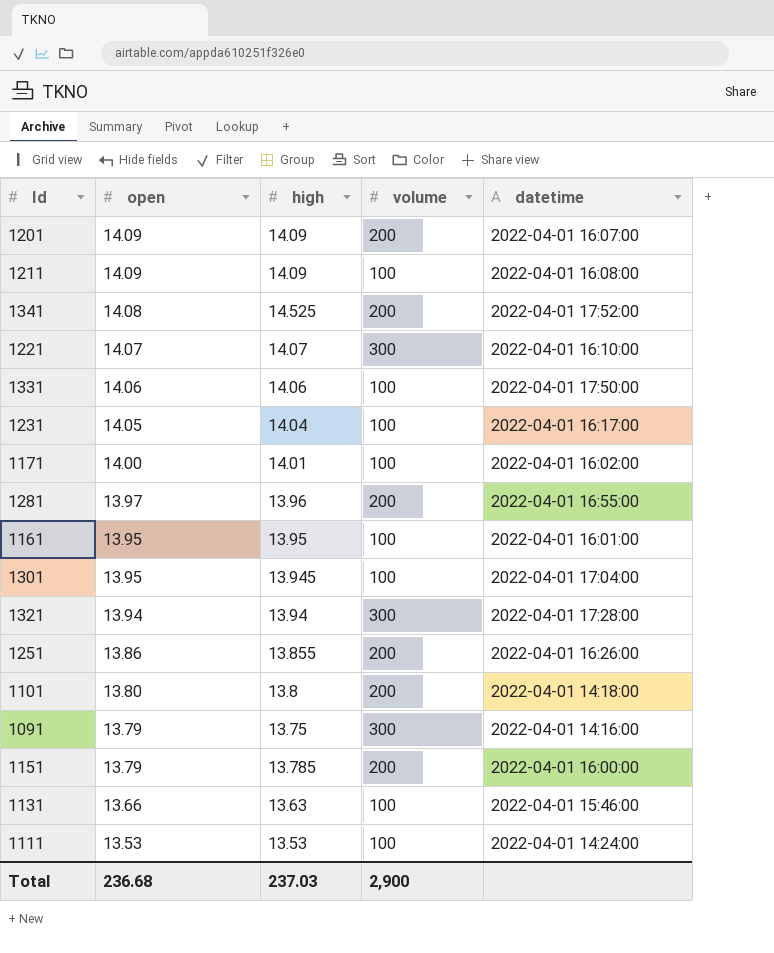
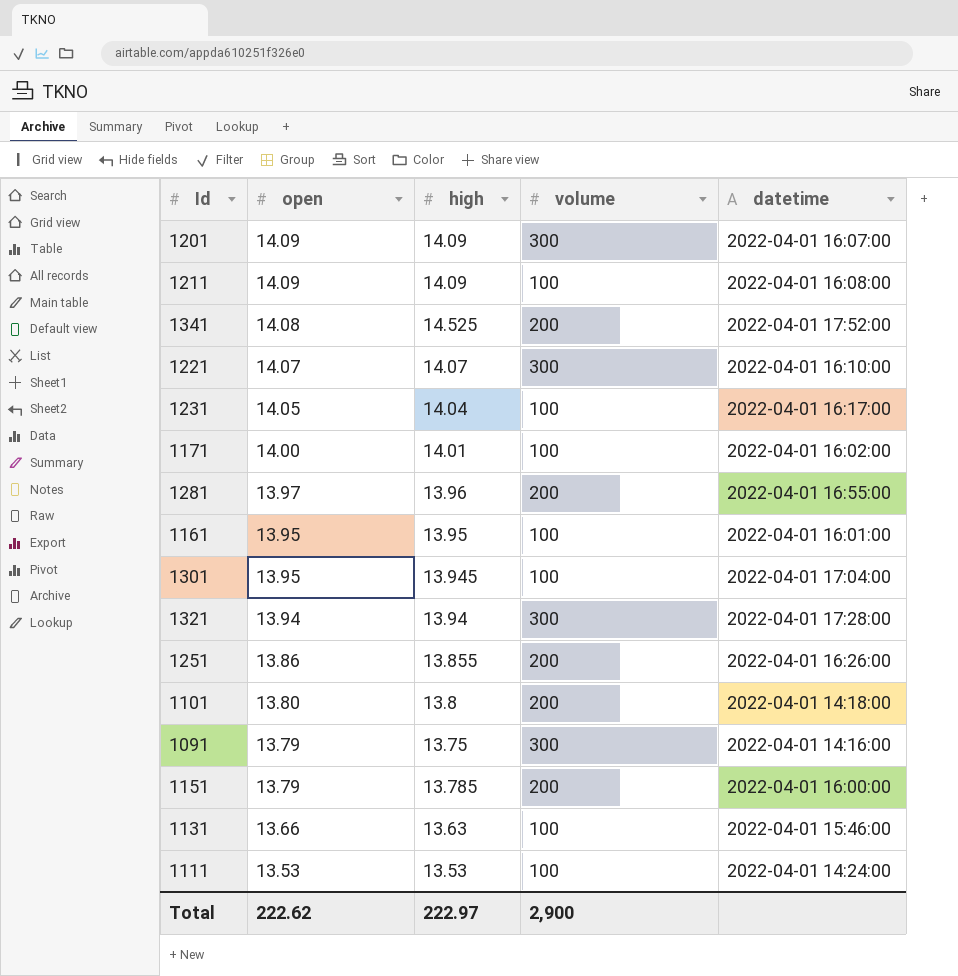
row 1331: 14.06 | 14.06 | 100 | 2022-04-01 17:50:00 -> none
1201 | volume: 200 -> 300
Total | open: 236.68 -> 222.62
Total | high: 237.03 -> 222.97

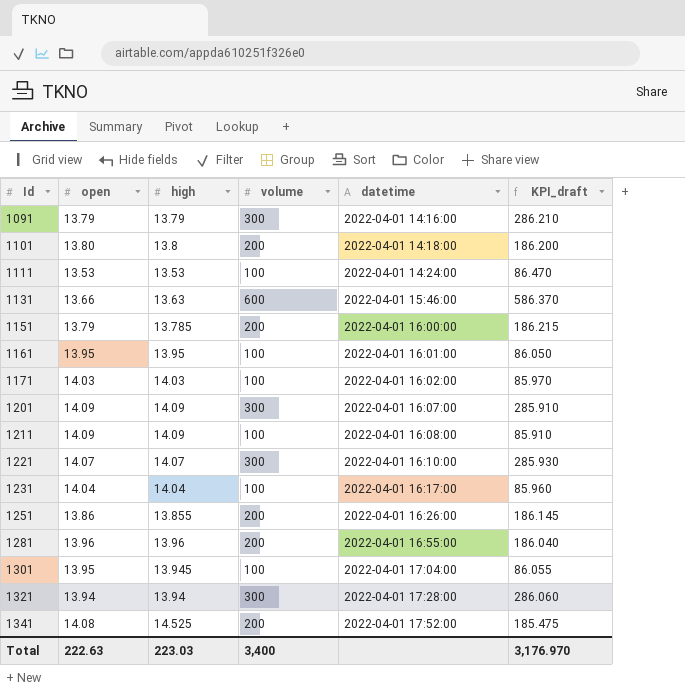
row order: open descending -> Id ascending
column KPI_draft | formula: none -> [volume] - [high]
1091 | high: 13.75 -> 13.79
1131 | volume: 100 -> 600
1171 | open: 14.00 -> 14.03
1171 | high: 14.01 -> 14.03
1231 | open: 14.05 -> 14.04
1281 | open: 13.97 -> 13.96
Total | open: 222.62 -> 222.63
Total | high: 222.97 -> 223.03
Total | volume: 2,900 -> 3,400

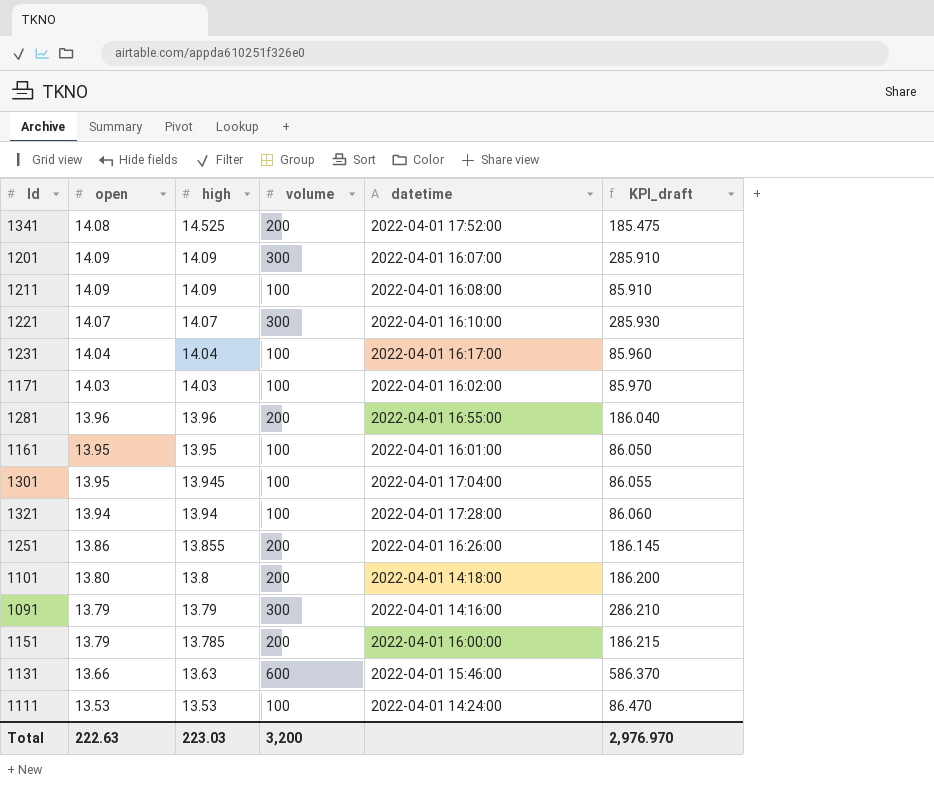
row order: Id ascending -> high descending
1321 | volume: 300 -> 100
1321 | KPI_draft: 286.060 -> 86.060
Total | volume: 3,400 -> 3,200
Total | KPI_draft: 3,176.970 -> 2,976.970

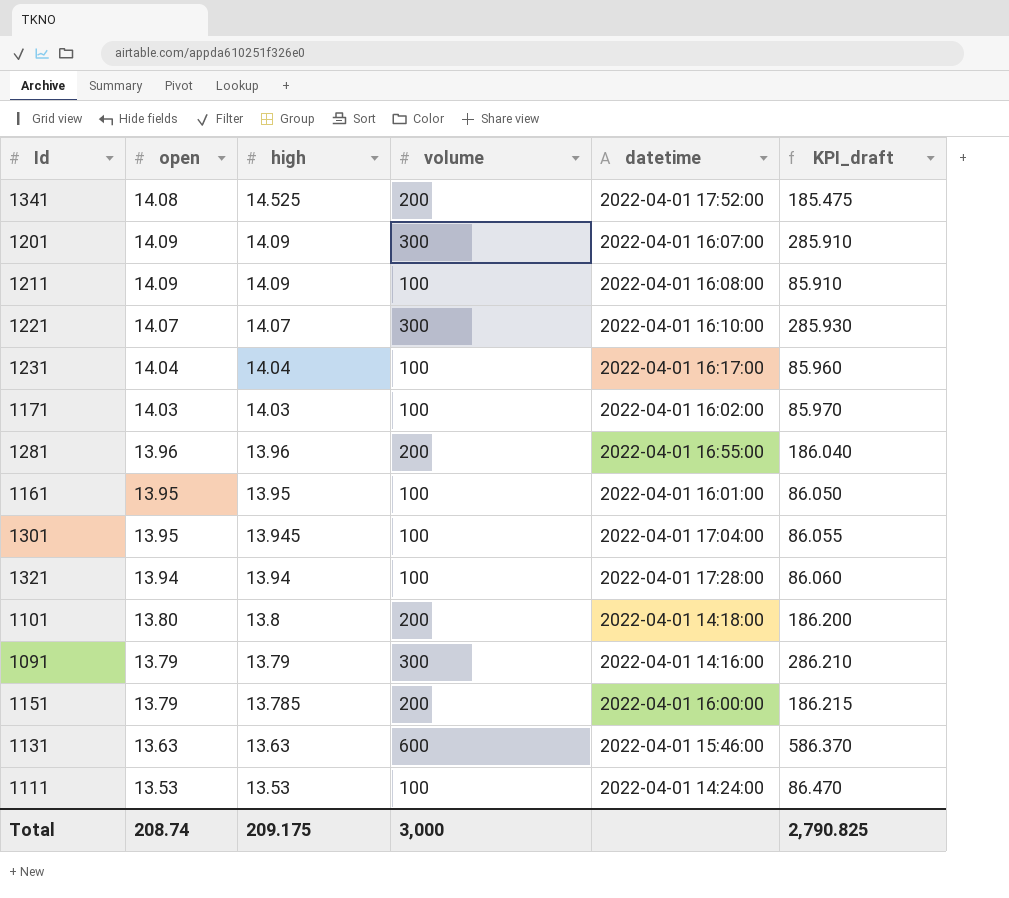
row 1251: 13.86 | 13.855 | 200 | 2022-04-01 16:26:00 | 186.145 -> none
1131 | open: 13.66 -> 13.63
Total | open: 222.63 -> 208.74
Total | high: 223.03 -> 209.175
Total | volume: 3,200 -> 3,000
Total | KPI_draft: 2,976.970 -> 2,790.825

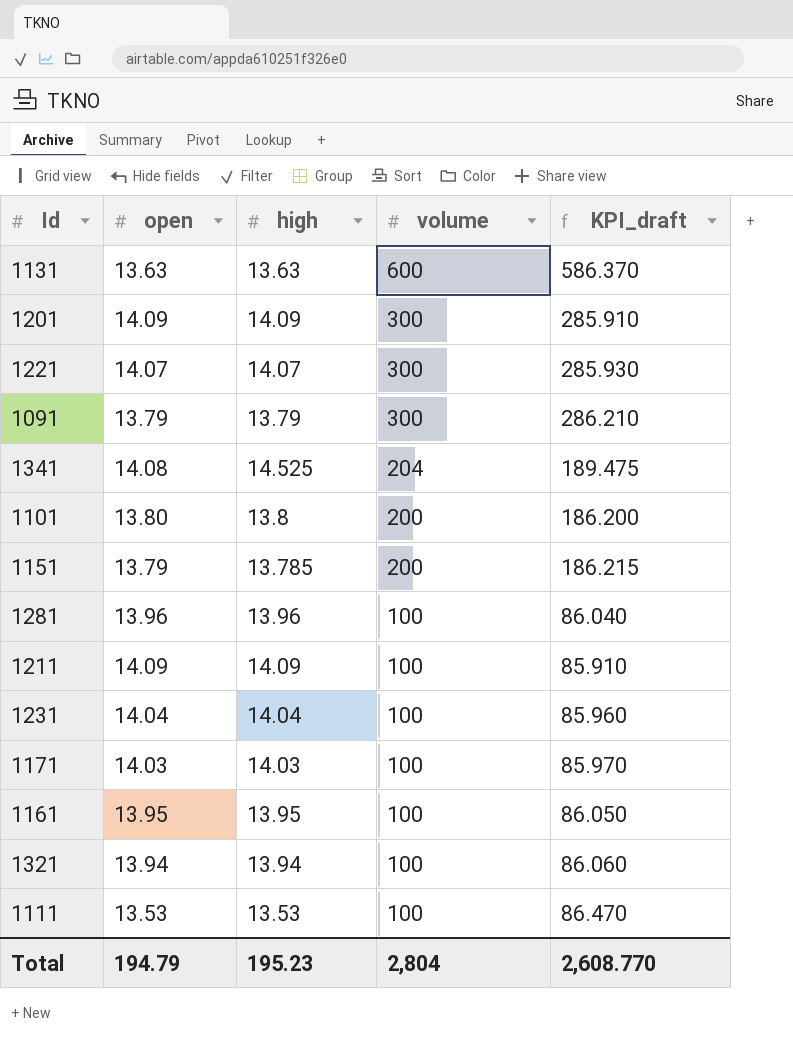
row order: high descending -> volume descending
column datetime | position: 5 -> none
row 1301: 13.95 | 13.945 | 100 | 2022-04-01 17:04:00 | 86.055 -> none
1341 | volume: 200 -> 204
1341 | KPI_draft: 185.475 -> 189.475
1281 | volume: 200 -> 100
1281 | KPI_draft: 186.040 -> 86.040
Total | open: 208.74 -> 194.79
Total | high: 209.175 -> 195.23
Total | volume: 3,000 -> 2,804
Total | KPI_draft: 2,790.825 -> 2,608.770

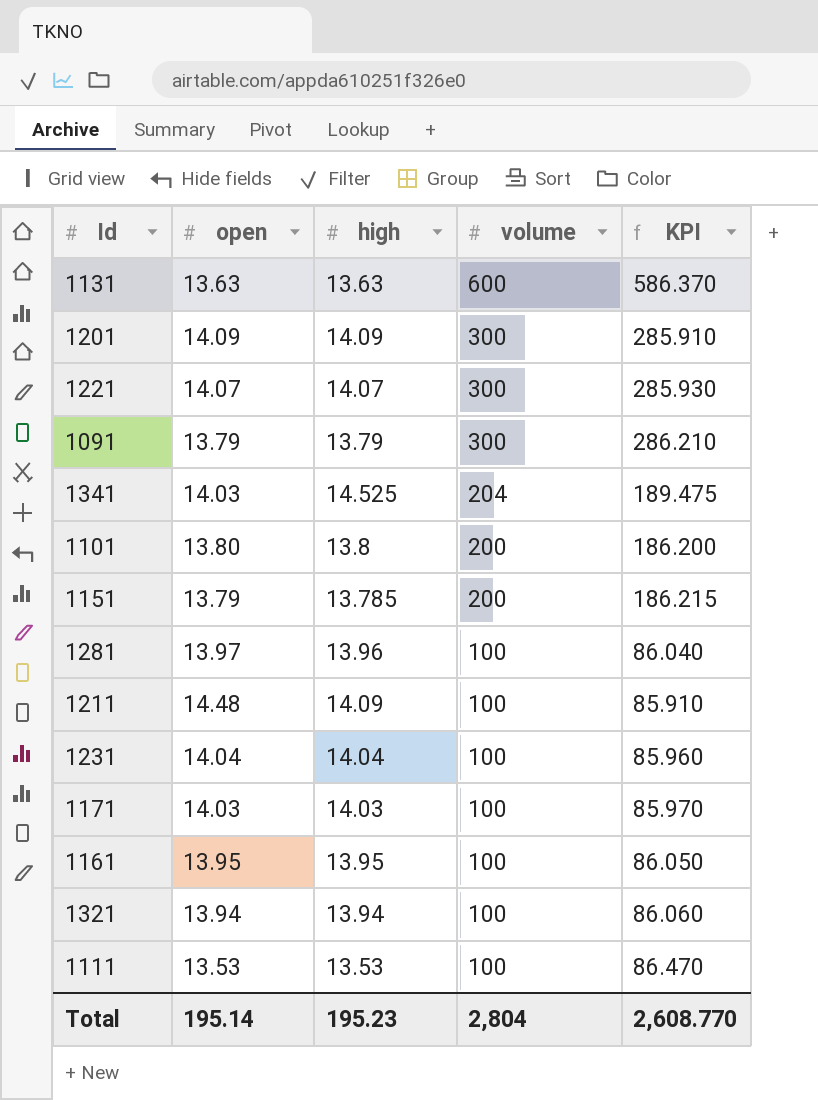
column name: KPI_draft -> KPI
1341 | open: 14.08 -> 14.03
1281 | open: 13.96 -> 13.97
1211 | open: 14.09 -> 14.48
Total | open: 194.79 -> 195.14

